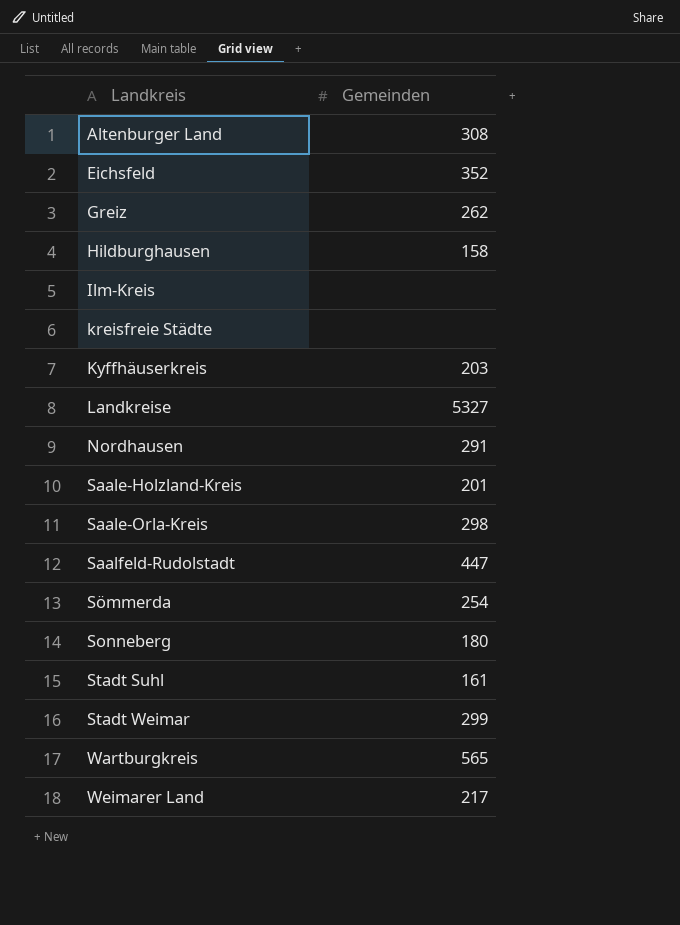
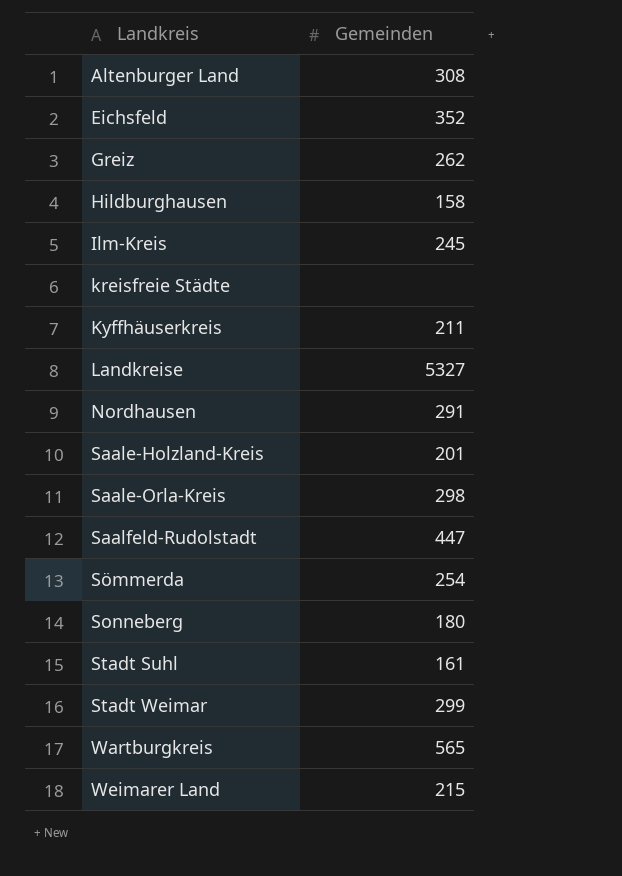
Ilm-Kreis | Gemeinden: none -> 245
Kyffhäuserkreis | Gemeinden: 203 -> 211
Weimarer Land | Gemeinden: 217 -> 215

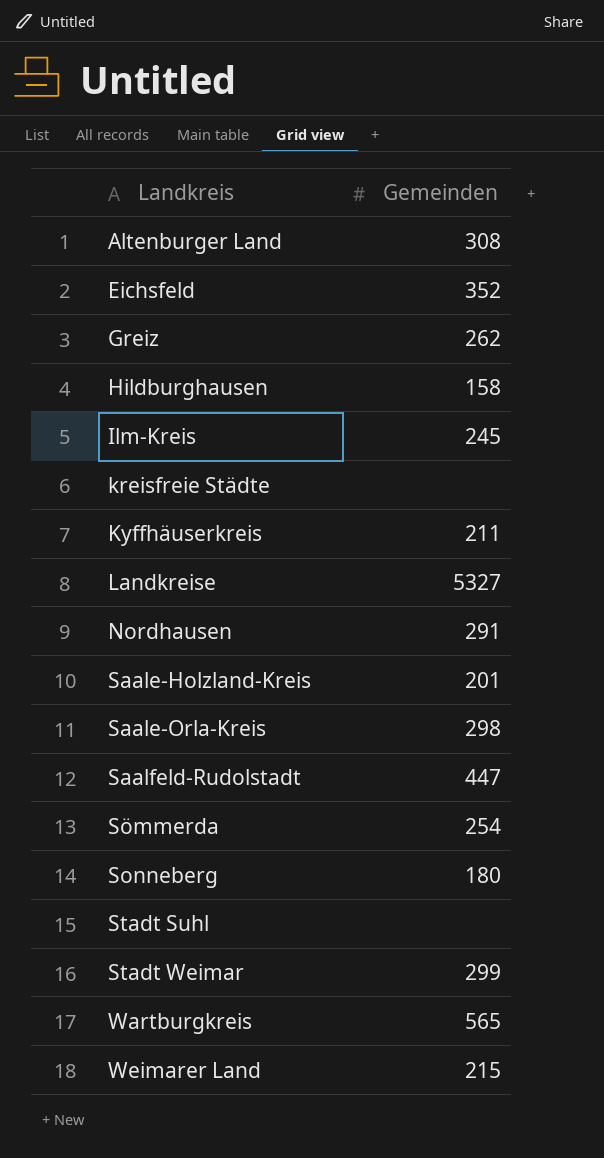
Stadt Suhl | Gemeinden: 161 -> none

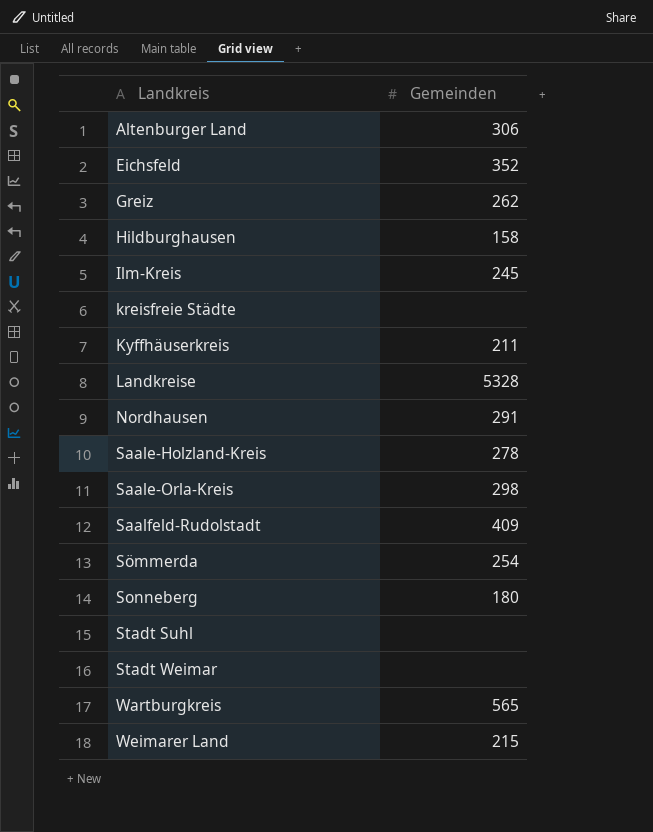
Altenburger Land | Gemeinden: 308 -> 306
Landkreise | Gemeinden: 5327 -> 5328
Saale-Holzland-Kreis | Gemeinden: 201 -> 278
Saalfeld-Rudolstadt | Gemeinden: 447 -> 409
Stadt Weimar | Gemeinden: 299 -> none

